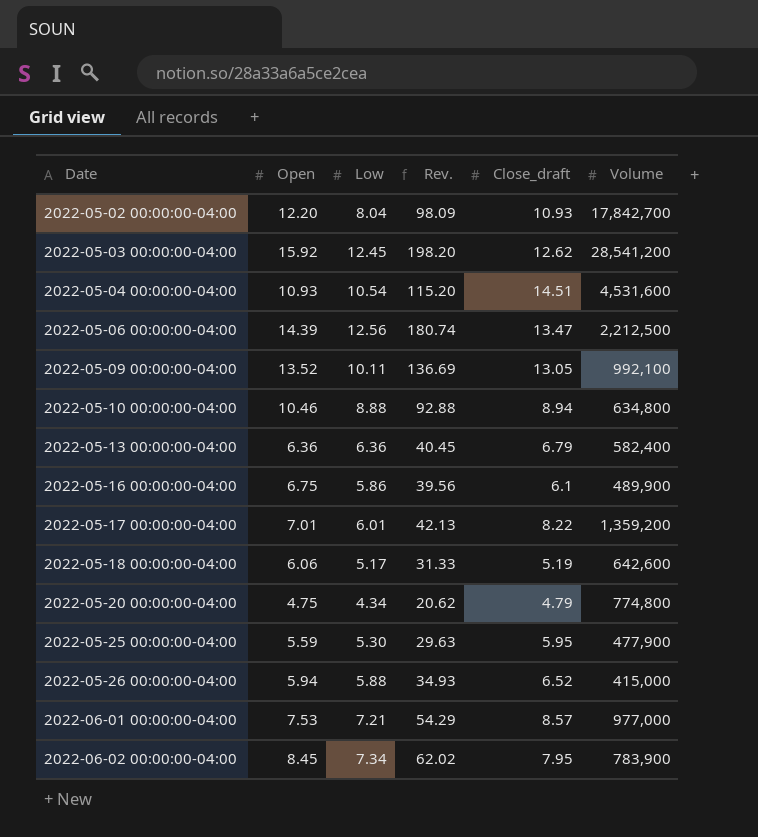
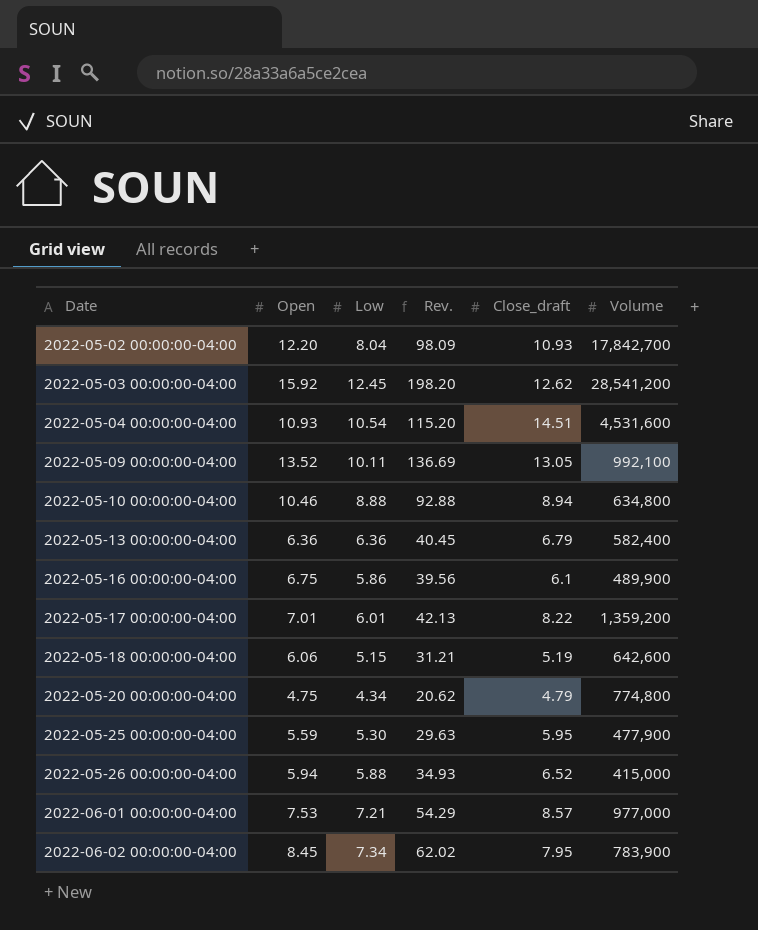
row 2022-05-06 00:00:00-04:00: 14.39 | 12.56 | 180.74 | 13.47 | 2,212,500 -> none
2022-05-18 00:00:00-04:00 | Low: 5.17 -> 5.15
2022-05-18 00:00:00-04:00 | Rev.: 31.33 -> 31.21

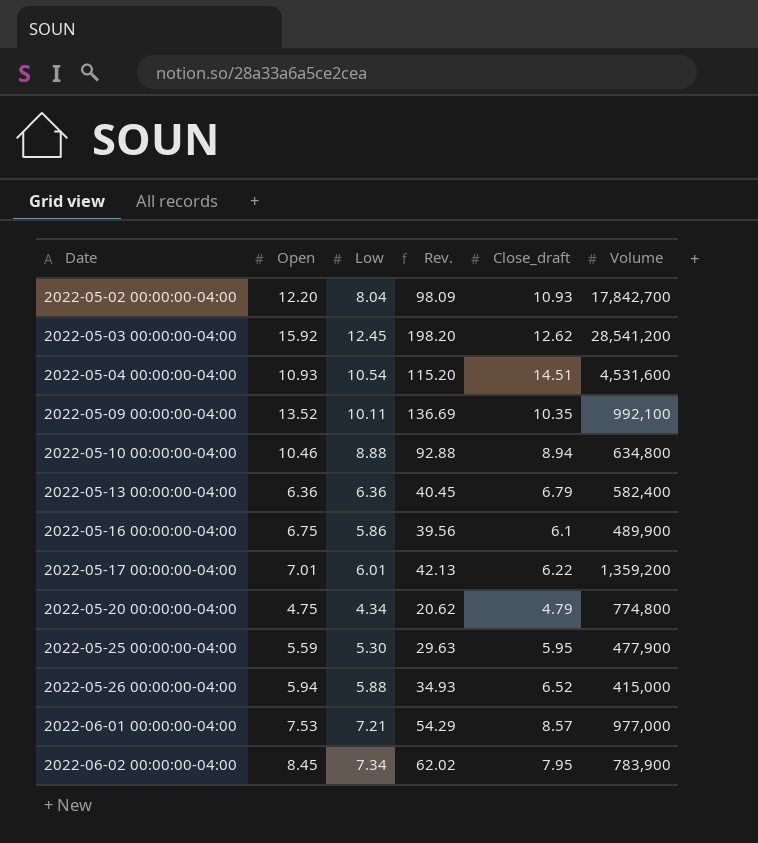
row 2022-05-18 00:00:00-04:00: 6.06 | 5.15 | 31.21 | 5.19 | 642,600 -> none
2022-05-09 00:00:00-04:00 | Close_draft: 13.05 -> 10.35
2022-05-17 00:00:00-04:00 | Close_draft: 8.22 -> 6.22

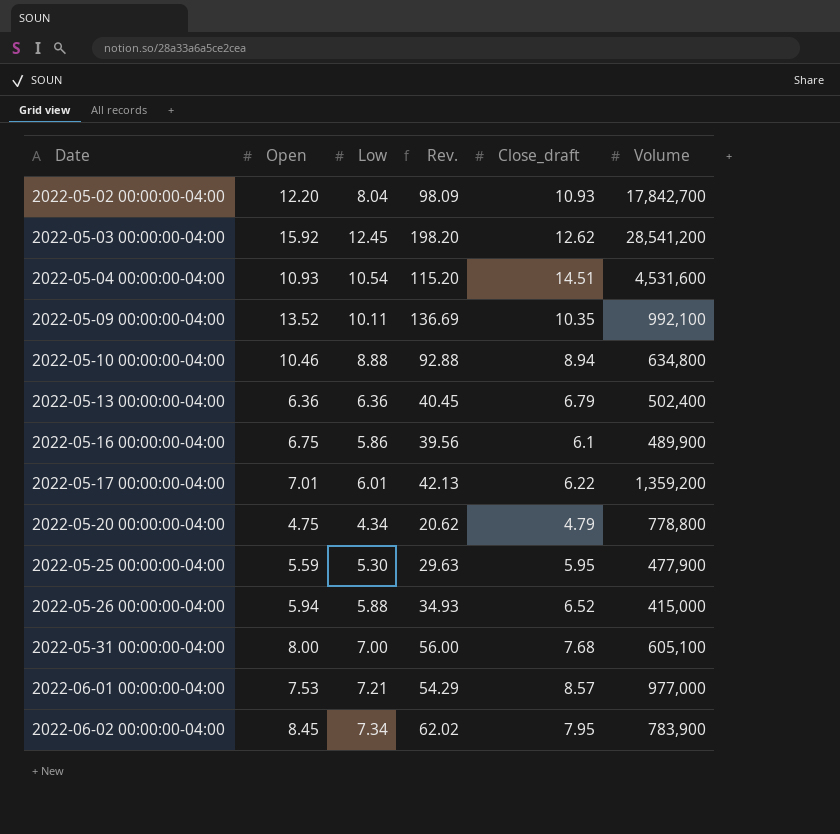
2022-05-13 00:00:00-04:00 | Volume: 582,400 -> 502,400
2022-05-20 00:00:00-04:00 | Volume: 774,800 -> 778,800
row 2022-05-31 00:00:00-04:00: none -> 8.00 | 7.00 | 56.00 | 7.68 | 605,100

